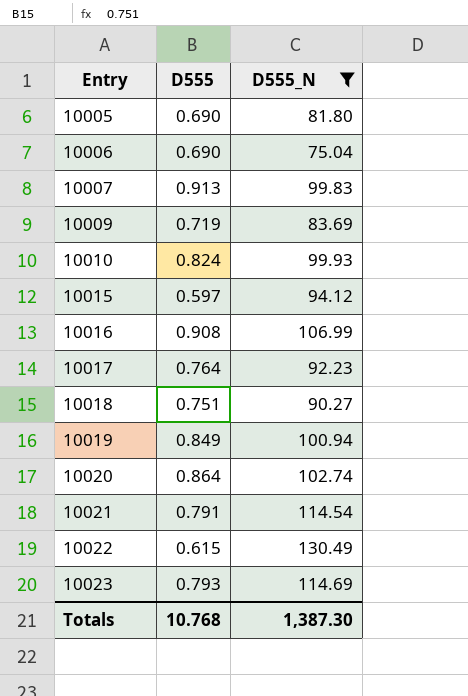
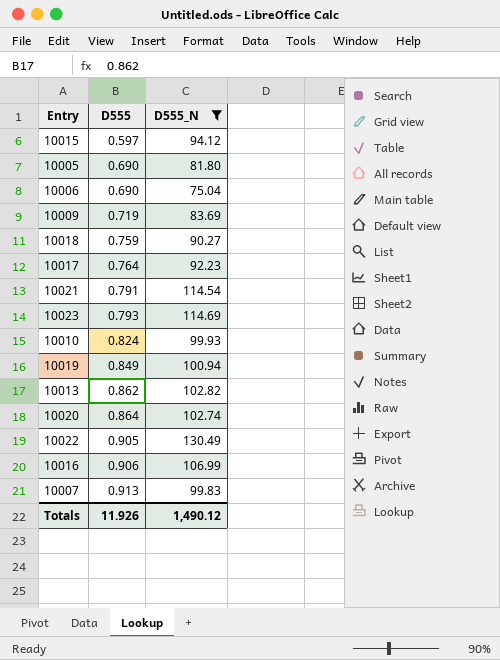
row order: Entry ascending -> D555 ascending
10018 | D555: 0.751 -> 0.759
row 10013: none -> 0.862 | 102.82
10022 | D555: 0.615 -> 0.905
10016 | D555: 0.908 -> 0.906
Totals | D555: 10.768 -> 11.926
Totals | D555_N: 1,387.30 -> 1,490.12

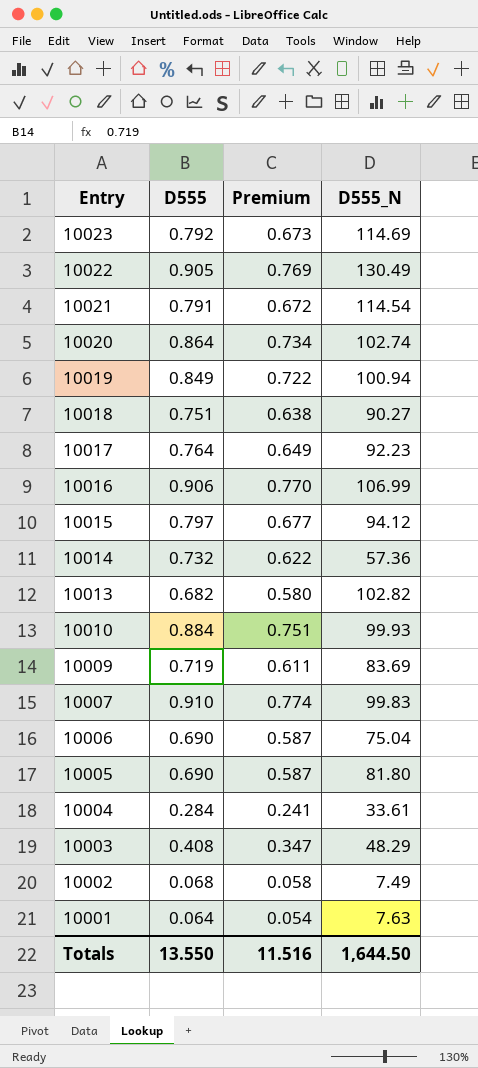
filter: D555_N >= 75.04 -> none
row order: D555 ascending -> Entry descending
column Premium | formula: none -> [D555] * 0.85
10023 | D555: 0.793 -> 0.792
10018 | D555: 0.759 -> 0.751
10015 | D555: 0.597 -> 0.797
10013 | D555: 0.862 -> 0.682
10010 | D555: 0.824 -> 0.884
10007 | D555: 0.913 -> 0.910
Totals | D555: 11.926 -> 13.550
Totals | D555_N: 1,490.12 -> 1,644.50

